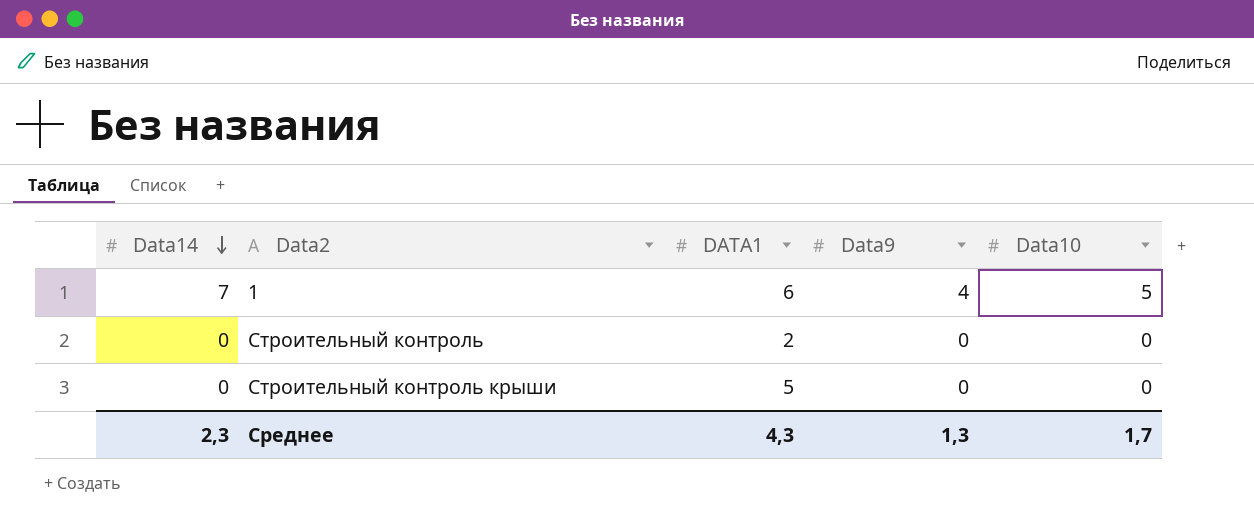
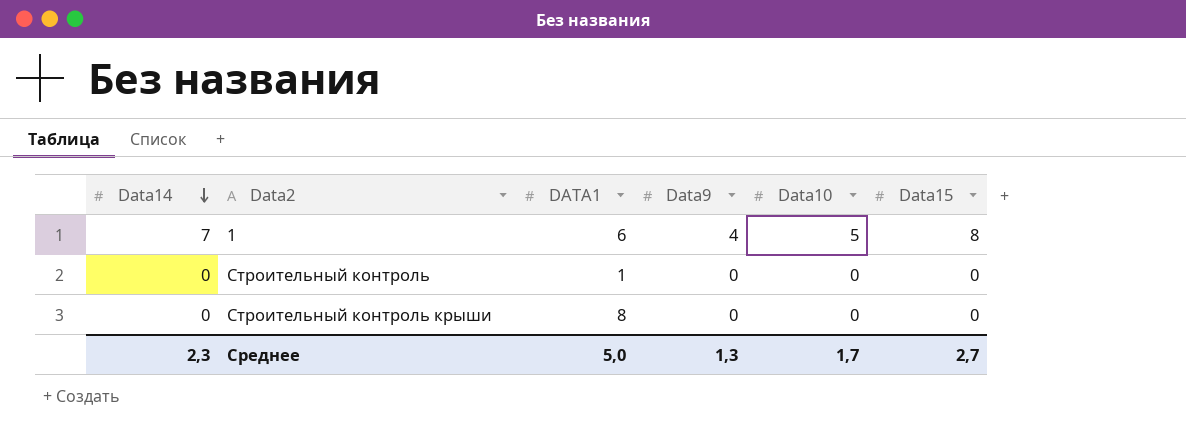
column Data15 | position: none -> 6
Строительный контроль | DATA1: 2 -> 1
Строительный контроль крыши | DATA1: 5 -> 8
Среднее | DATA1: 4,3 -> 5,0

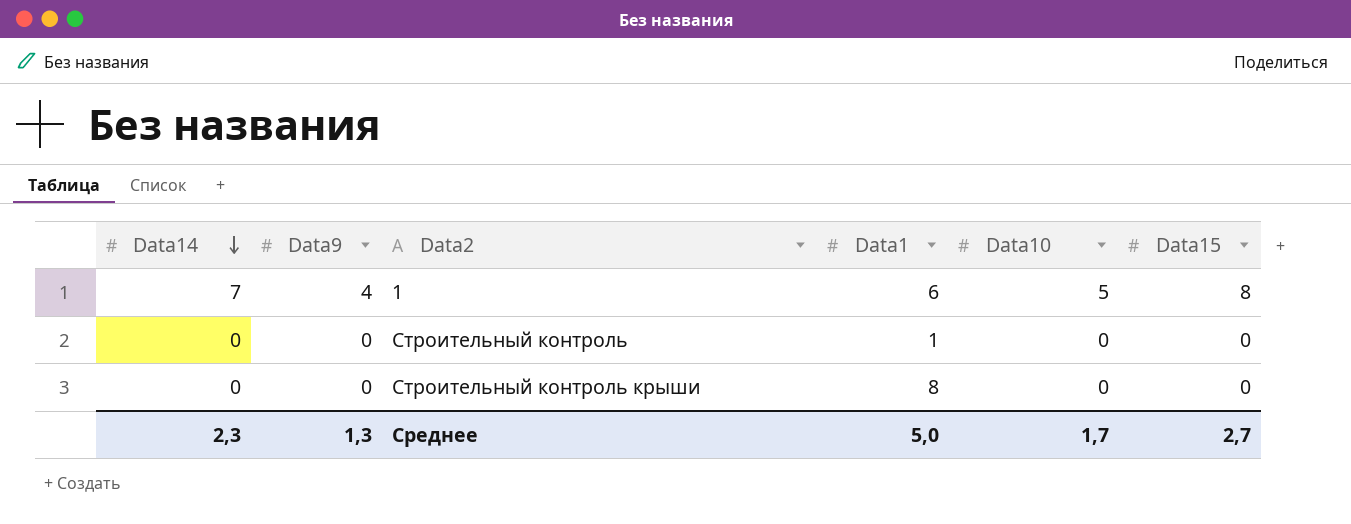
column Data9 | position: 4 -> 2
column name: DATA1 -> Data1

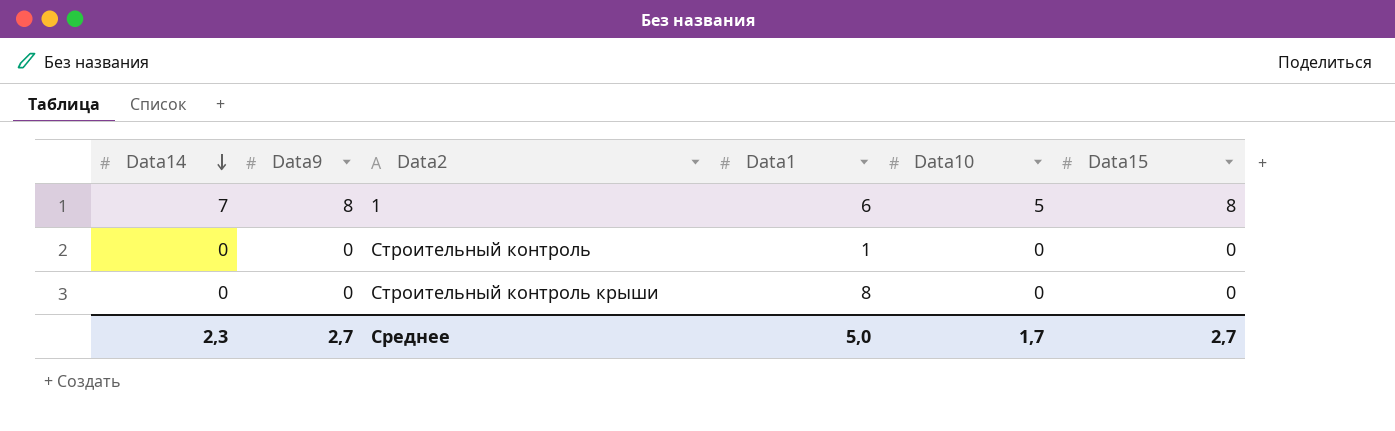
1 | Data9: 4 -> 8
Среднее | Data9: 1,3 -> 2,7

